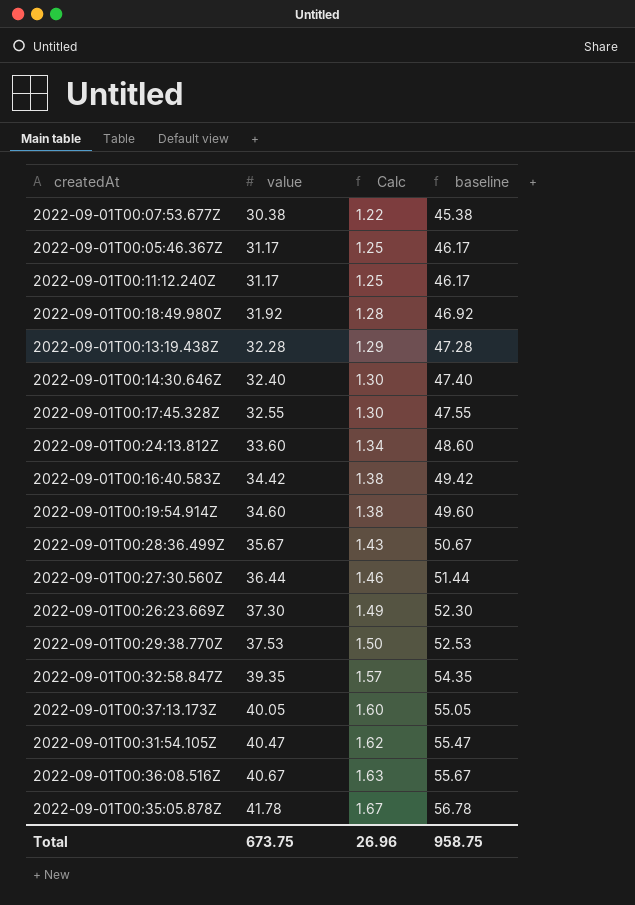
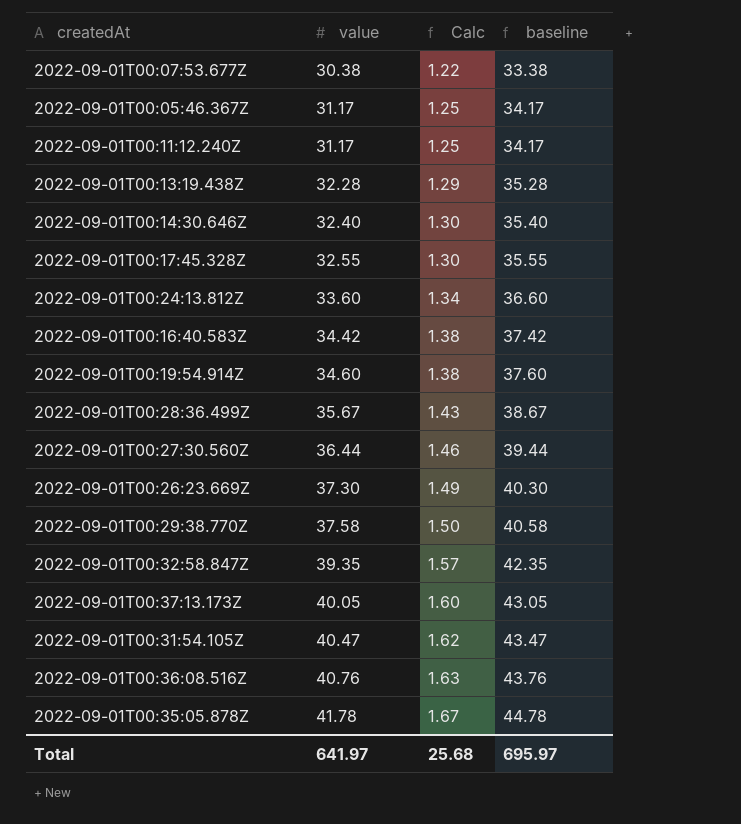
column baseline | formula: [value] + 15 -> [value] + 3
row 2022-09-01T00:18:49.980Z: 31.92 | 1.28 | 46.92 -> none
2022-09-01T00:29:38.770Z | value: 37.53 -> 37.58
2022-09-01T00:36:08.516Z | value: 40.67 -> 40.76
Total | value: 673.75 -> 641.97
Total | Calc: 26.96 -> 25.68
Total | baseline: 958.75 -> 695.97

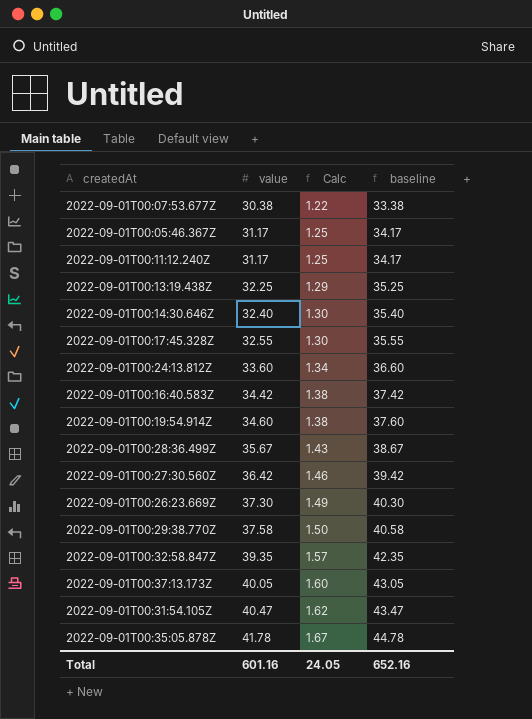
row 2022-09-01T00:36:08.516Z: 40.76 | 1.63 | 43.76 -> none
2022-09-01T00:13:19.438Z | value: 32.28 -> 32.25
2022-09-01T00:13:19.438Z | baseline: 35.28 -> 35.25
2022-09-01T00:27:30.560Z | value: 36.44 -> 36.42
2022-09-01T00:27:30.560Z | baseline: 39.44 -> 39.42
Total | value: 641.97 -> 601.16
Total | Calc: 25.68 -> 24.05
Total | baseline: 695.97 -> 652.16

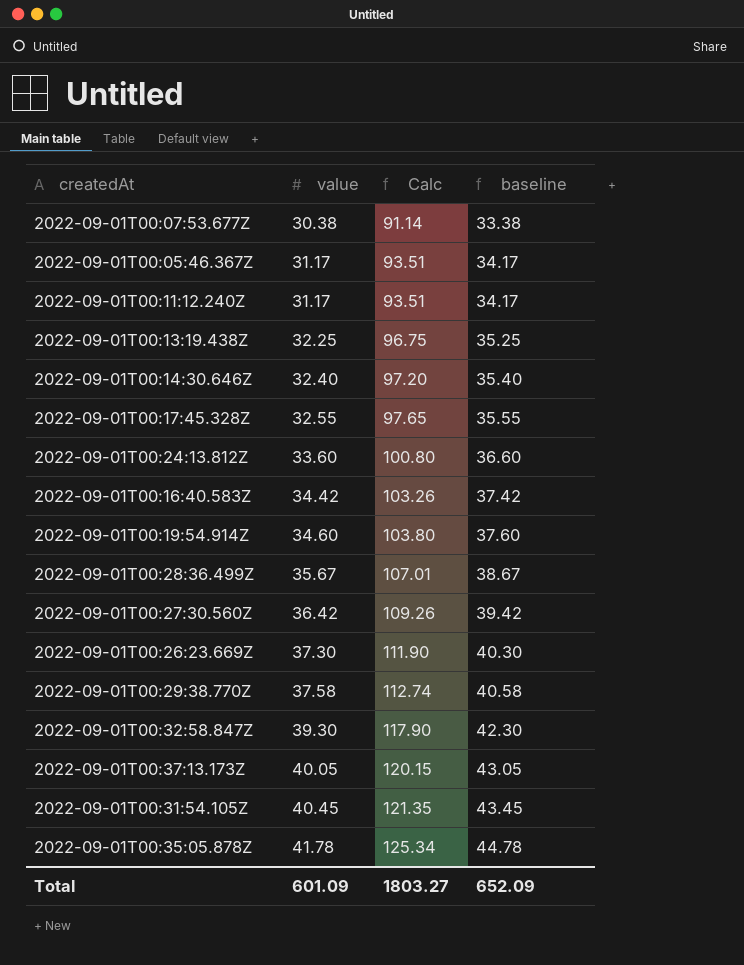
column Calc | formula: [value] * 0.04 -> [value] * 3
2022-09-01T00:32:58.847Z | value: 39.35 -> 39.30
2022-09-01T00:32:58.847Z | baseline: 42.35 -> 42.30
2022-09-01T00:31:54.105Z | value: 40.47 -> 40.45
2022-09-01T00:31:54.105Z | baseline: 43.47 -> 43.45
Total | value: 601.16 -> 601.09
Total | Calc: 24.05 -> 1803.27
Total | baseline: 652.16 -> 652.09

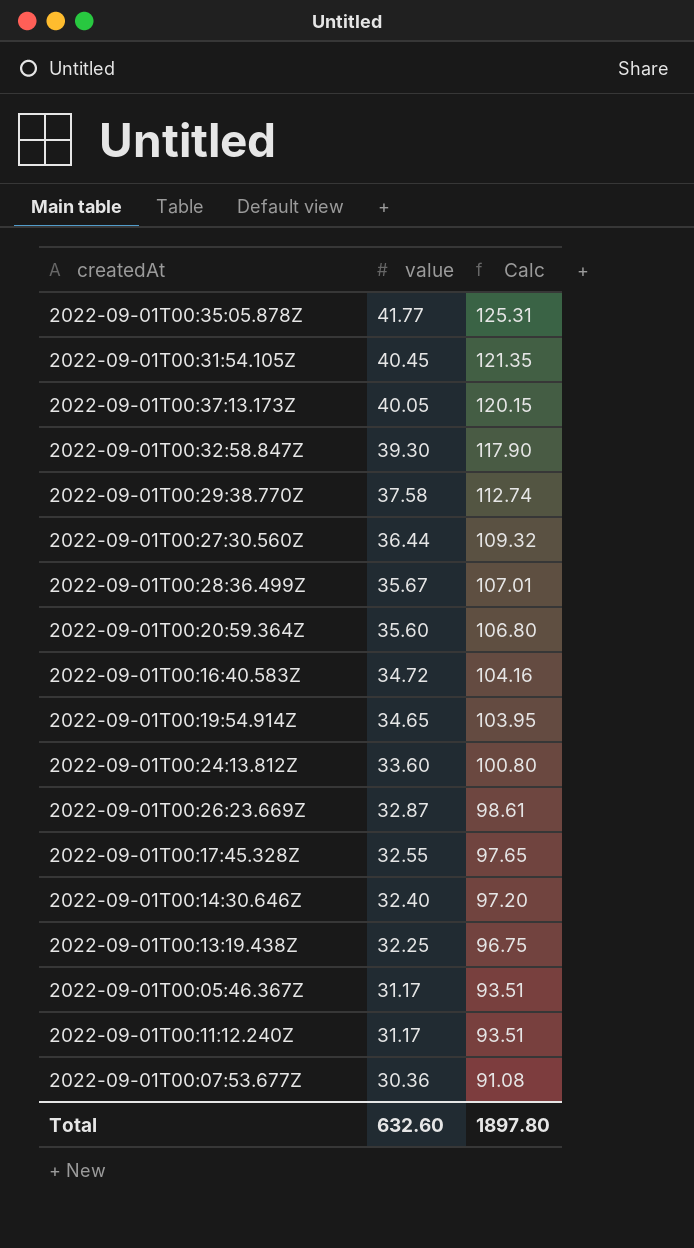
row order: value ascending -> value descending
column baseline | formula: [value] + 3 -> none
2022-09-01T00:35:05.878Z | value: 41.78 -> 41.77
2022-09-01T00:35:05.878Z | Calc: 125.34 -> 125.31
2022-09-01T00:27:30.560Z | value: 36.42 -> 36.44
2022-09-01T00:27:30.560Z | Calc: 109.26 -> 109.32
row 2022-09-01T00:20:59.364Z: none -> 35.60 | 106.80
2022-09-01T00:16:40.583Z | value: 34.42 -> 34.72
2022-09-01T00:16:40.583Z | Calc: 103.26 -> 104.16
2022-09-01T00:19:54.914Z | value: 34.60 -> 34.65
2022-09-01T00:19:54.914Z | Calc: 103.80 -> 103.95
2022-09-01T00:26:23.669Z | value: 37.30 -> 32.87
2022-09-01T00:26:23.669Z | Calc: 111.90 -> 98.61
2022-09-01T00:07:53.677Z | value: 30.38 -> 30.36
2022-09-01T00:07:53.677Z | Calc: 91.14 -> 91.08
Total | value: 601.09 -> 632.60
Total | Calc: 1803.27 -> 1897.80

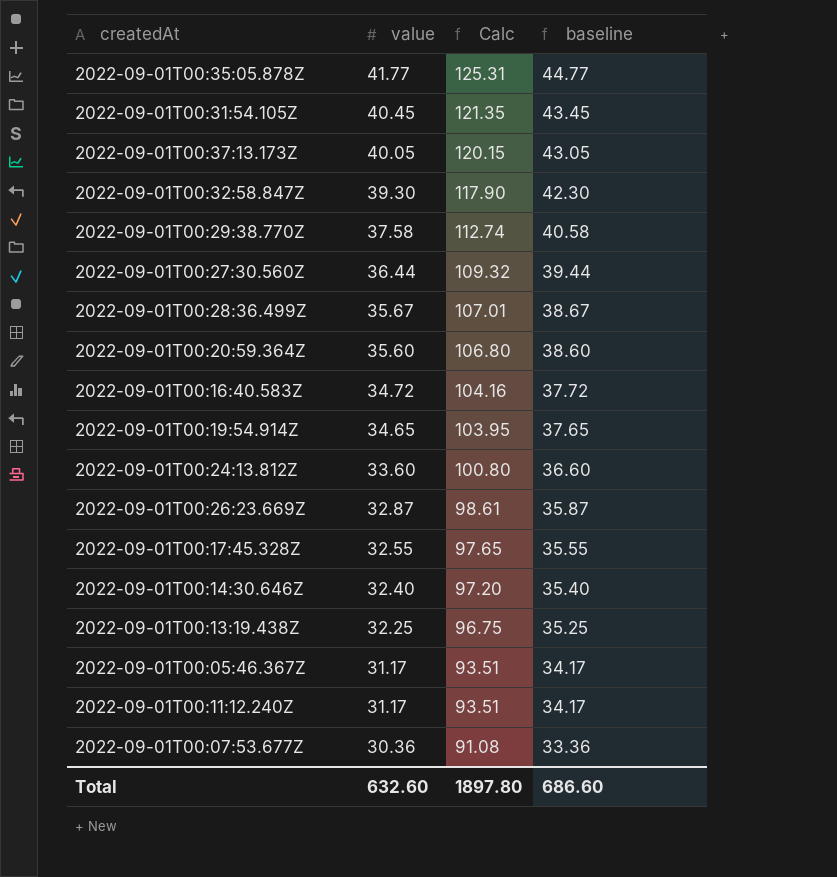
column baseline | formula: none -> [value] + 3

